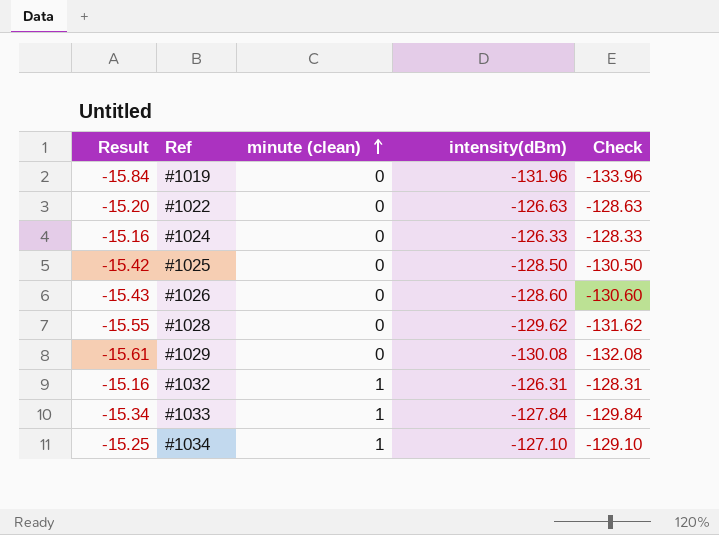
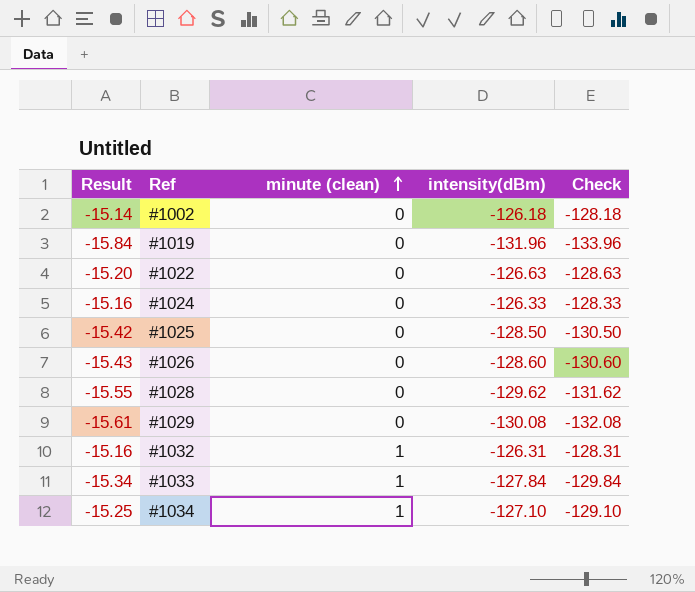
row #1002: none -> -15.14 | 0 | -126.18 | -128.18

